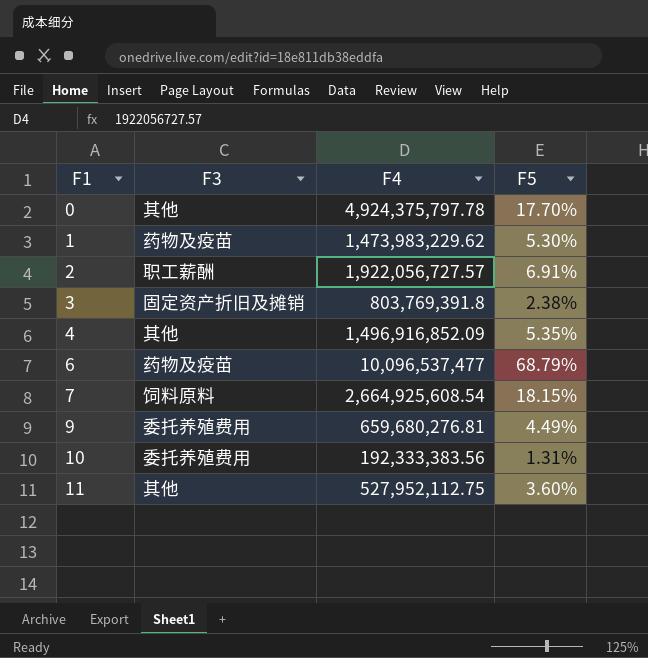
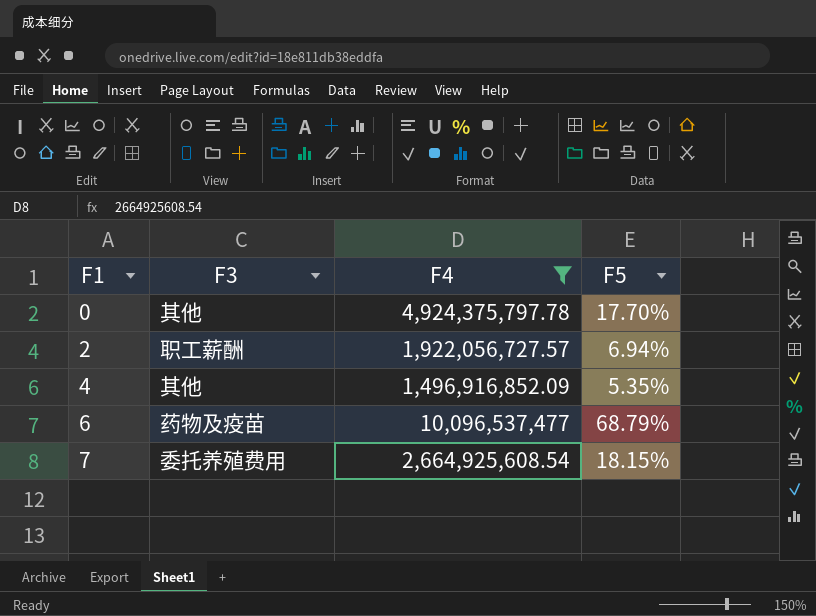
filter: none -> F4 >= 1,496,916,852.09
2 | F5: 6.91% -> 6.94%
7 | F3: 饲料原料 -> 委托养殖费用

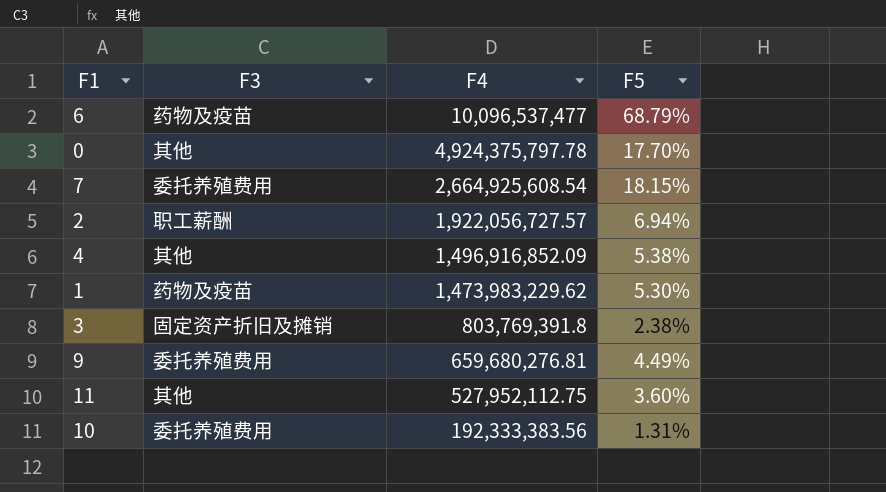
filter: F4 >= 1,496,916,852.09 -> none
row order: F1 ascending -> F4 descending
4 | F5: 5.35% -> 5.38%

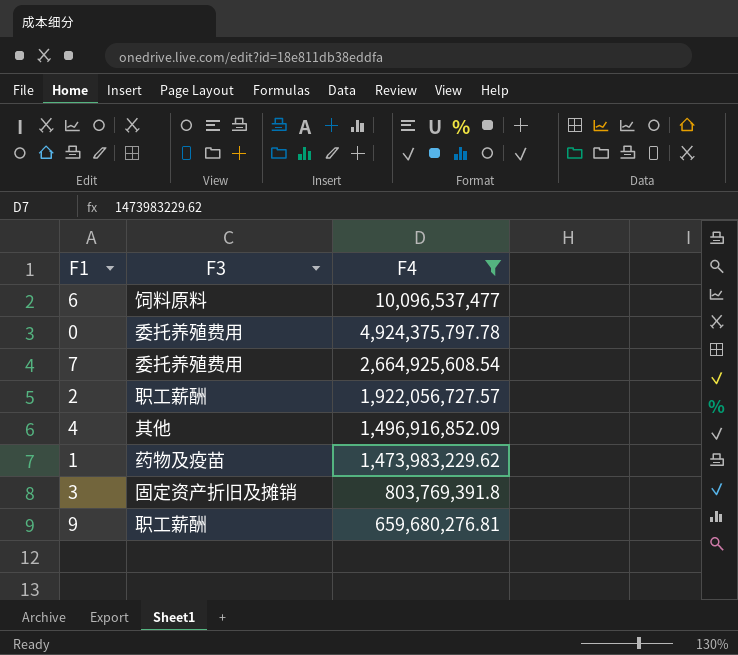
filter: none -> F4 >= 659,680,276.81
column F5 | position: 4 -> none
6 | F3: 药物及疫苗 -> 饲料原料
0 | F3: 其他 -> 委托养殖费用
9 | F3: 委托养殖费用 -> 职工薪酬

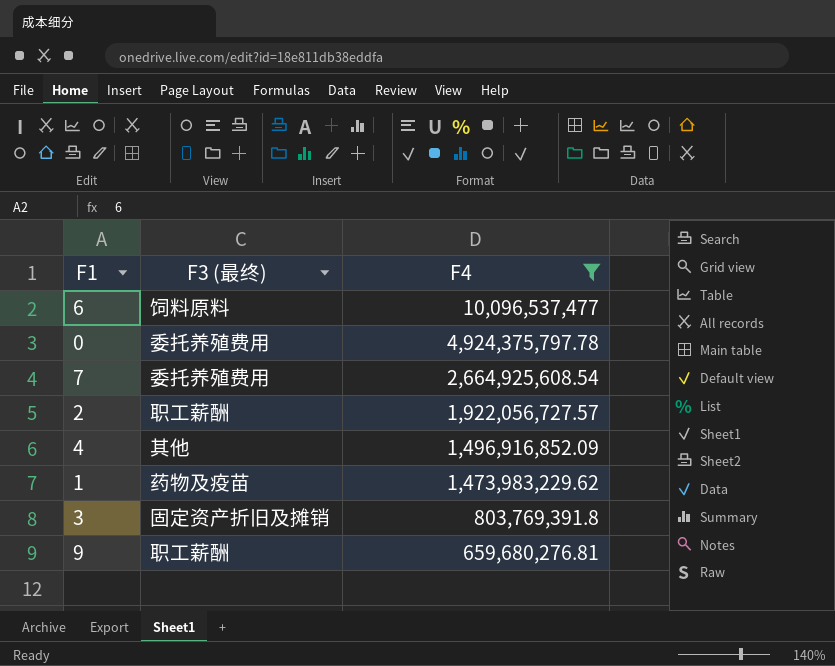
column name: F3 -> F3 (最终)

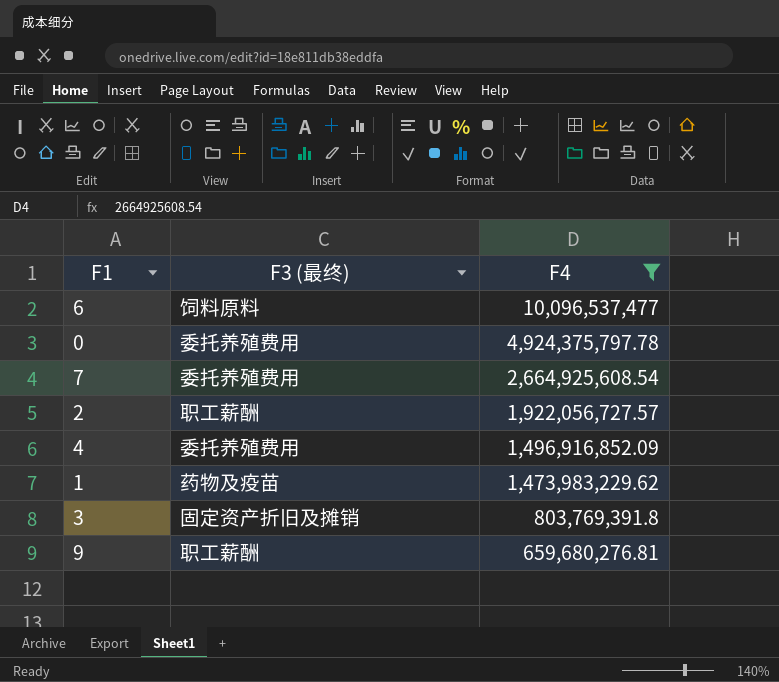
4 | F3 (最终): 其他 -> 委托养殖费用

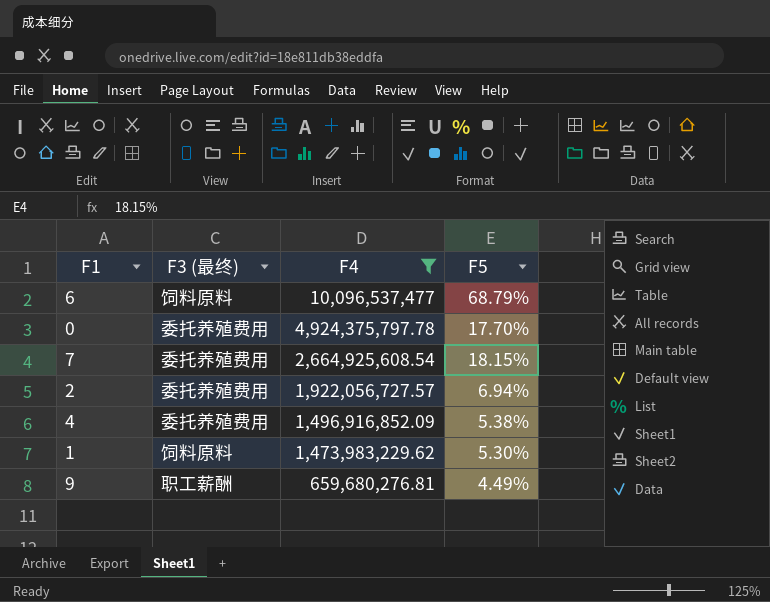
column F5 | position: none -> 4
row 3: 固定资产折旧及摊销 | 803,769,391.8 -> none
2 | F3 (最终): 职工薪酬 -> 委托养殖费用
1 | F3 (最终): 药物及疫苗 -> 饲料原料

